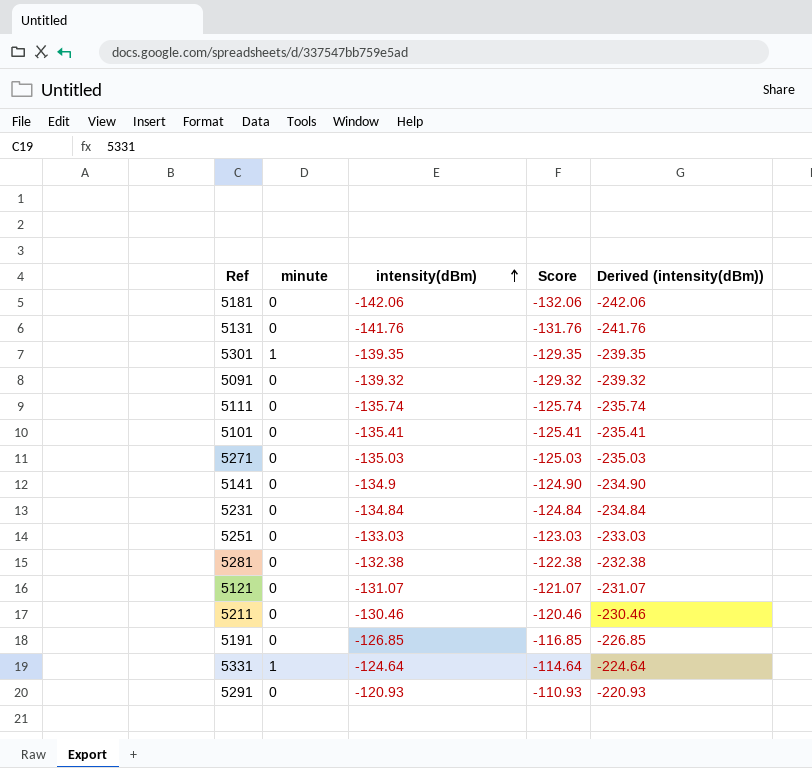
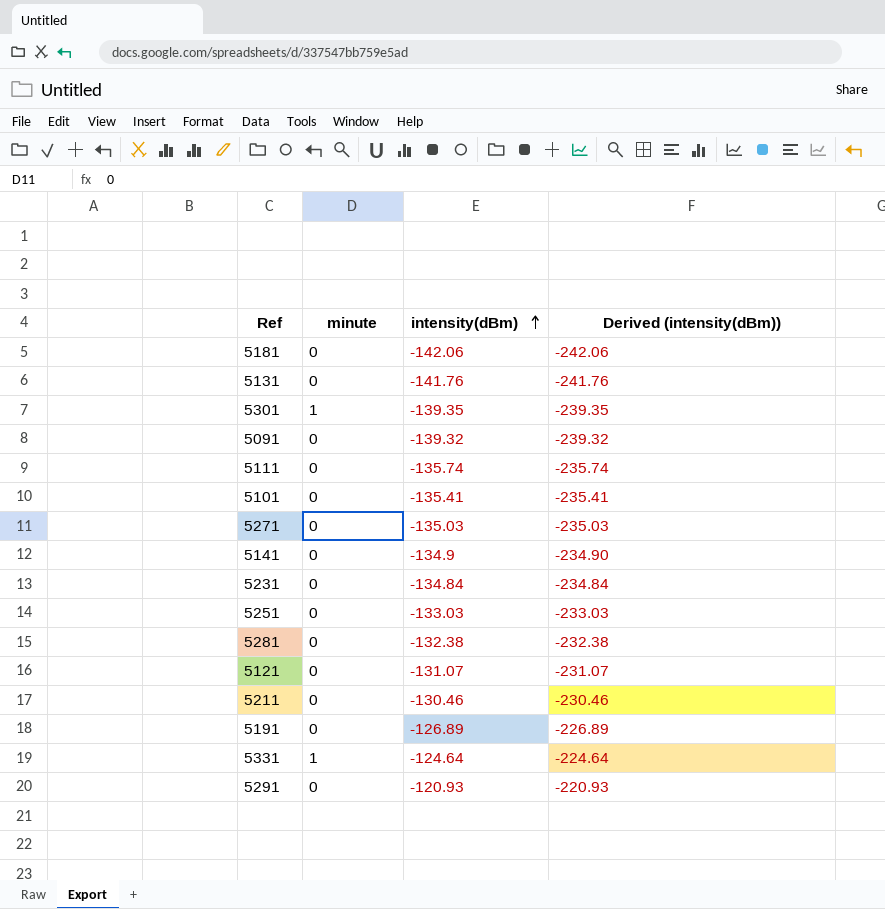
column Score | formula: [intensity(dBm)] + 10 -> none
5191 | intensity(dBm): -126.85 -> -126.89
5191 | Derived (intensity(dBm)): -226.85 -> -226.89

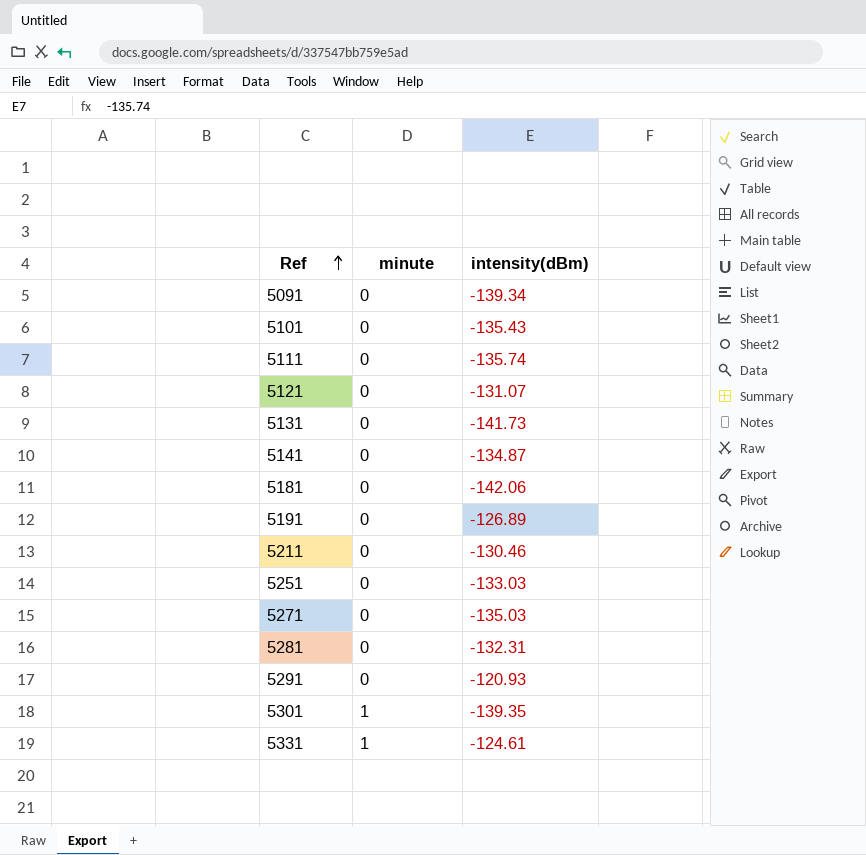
row order: intensity(dBm) ascending -> Ref ascending
column Derived (intensity(dBm)) | formula: [intensity(dBm)] - 100 -> none
row 5231: 0 | -134.84 | -234.84 -> none
5091 | intensity(dBm): -139.32 -> -139.34
5101 | intensity(dBm): -135.41 -> -135.43
5131 | intensity(dBm): -141.76 -> -141.73
5141 | intensity(dBm): -134.9 -> -134.87
5281 | intensity(dBm): -132.38 -> -132.31
5331 | intensity(dBm): -124.64 -> -124.61

